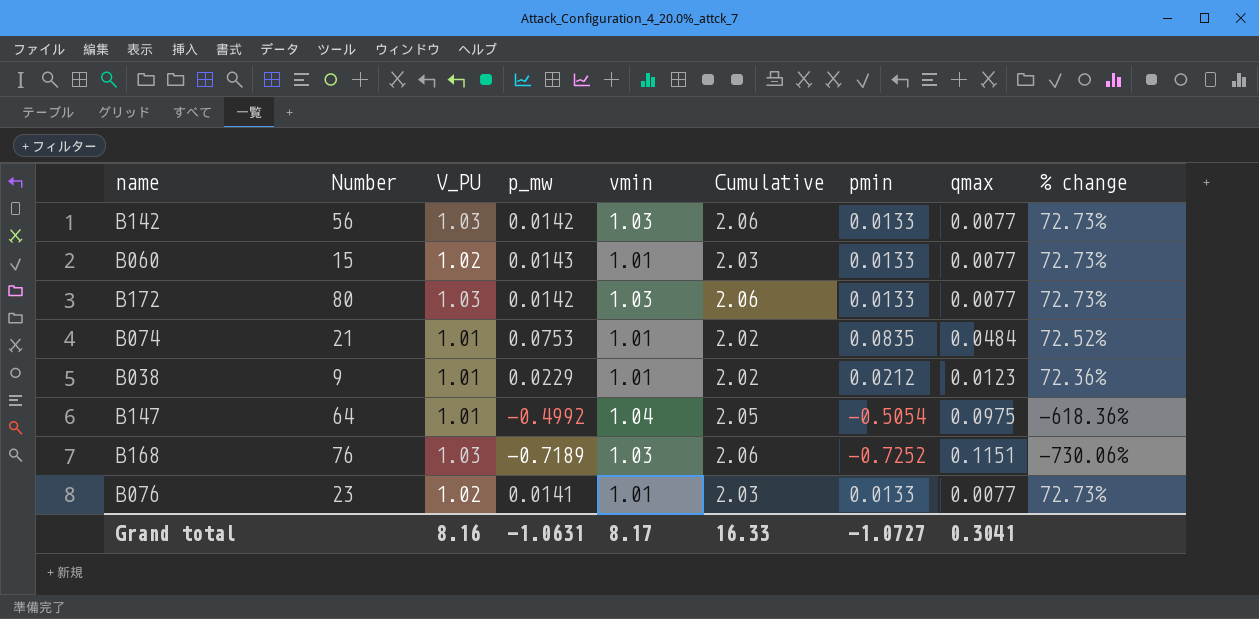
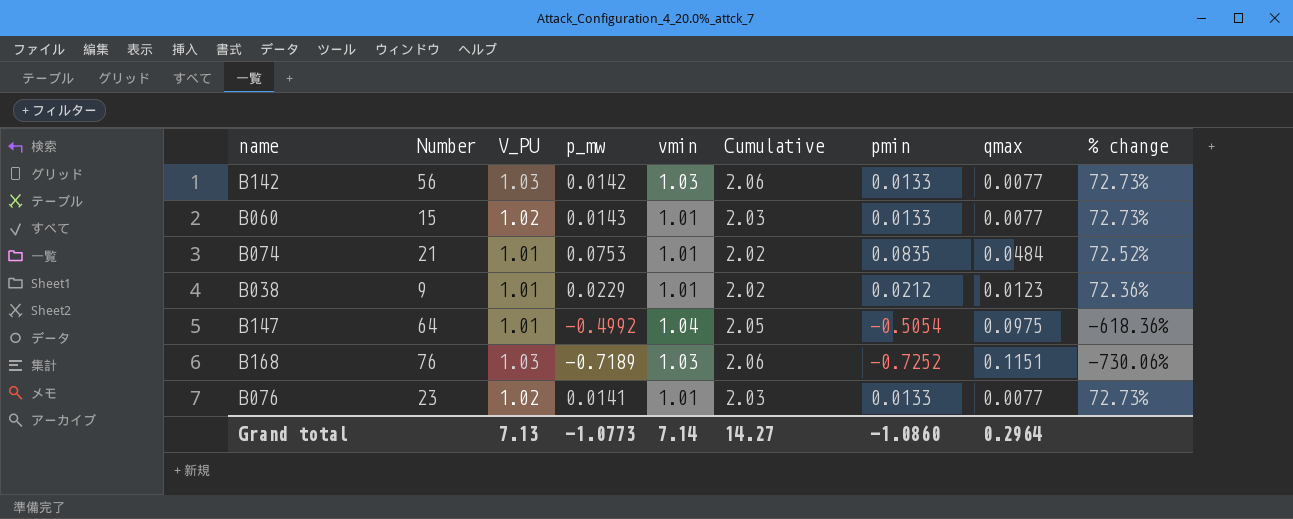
row B172: 80 | 1.03 | 0.0142 | 1.03 | 2.06 | 0.0133 | 0.0077 | 72.73% -> none
Grand total | V_PU: 8.16 -> 7.13
Grand total | p_mw: -1.0631 -> -1.0773
Grand total | vmin: 8.17 -> 7.14
Grand total | Cumulative: 16.33 -> 14.27
Grand total | pmin: -1.0727 -> -1.0860
Grand total | qmax: 0.3041 -> 0.2964

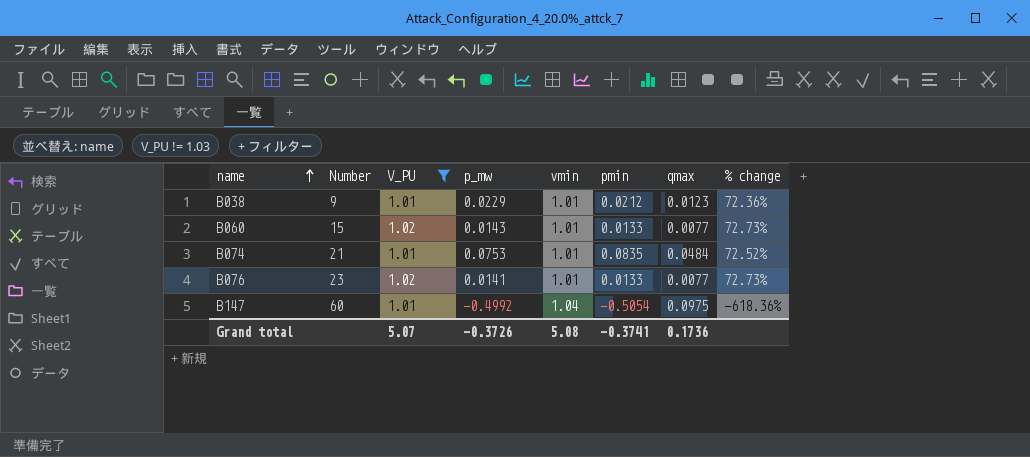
filter: none -> V_PU != 1.03
row order: none -> name ascending
column Cumulative | formula: [V_PU] + [vmin] -> none
B147 | Number: 64 -> 60
Grand total | V_PU: 7.13 -> 5.07
Grand total | p_mw: -1.0773 -> -0.3726
Grand total | vmin: 7.14 -> 5.08
Grand total | pmin: -1.0860 -> -0.3741
Grand total | qmax: 0.2964 -> 0.1736

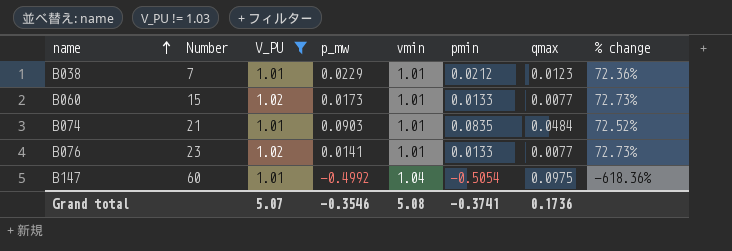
B038 | Number: 9 -> 7
B060 | p_mw: 0.0143 -> 0.0173
B074 | p_mw: 0.0753 -> 0.0903
Grand total | p_mw: -0.3726 -> -0.3546

